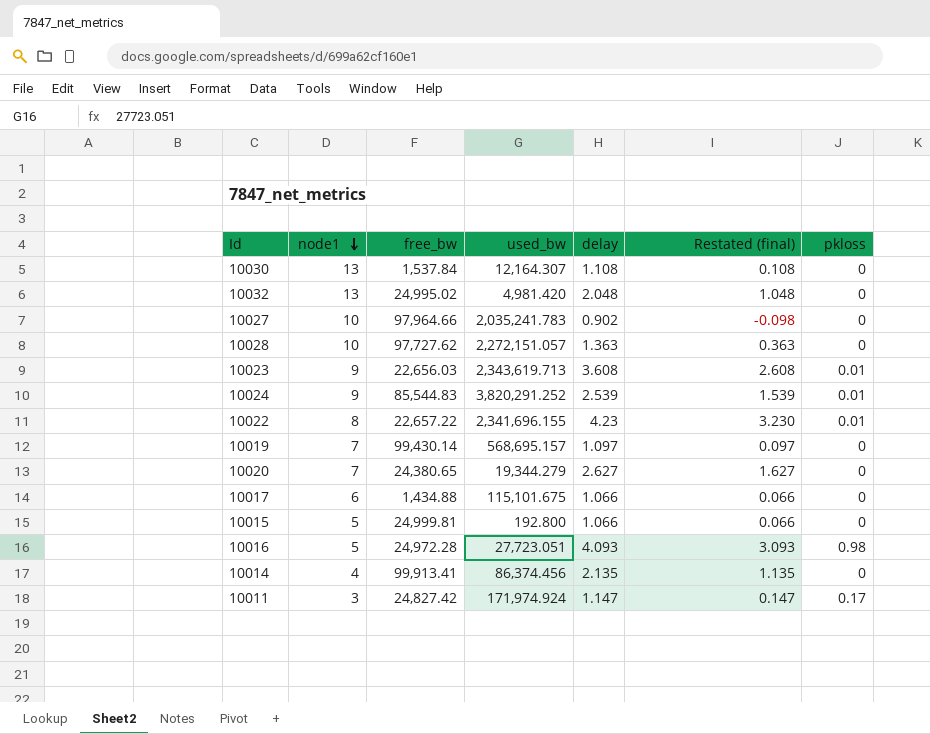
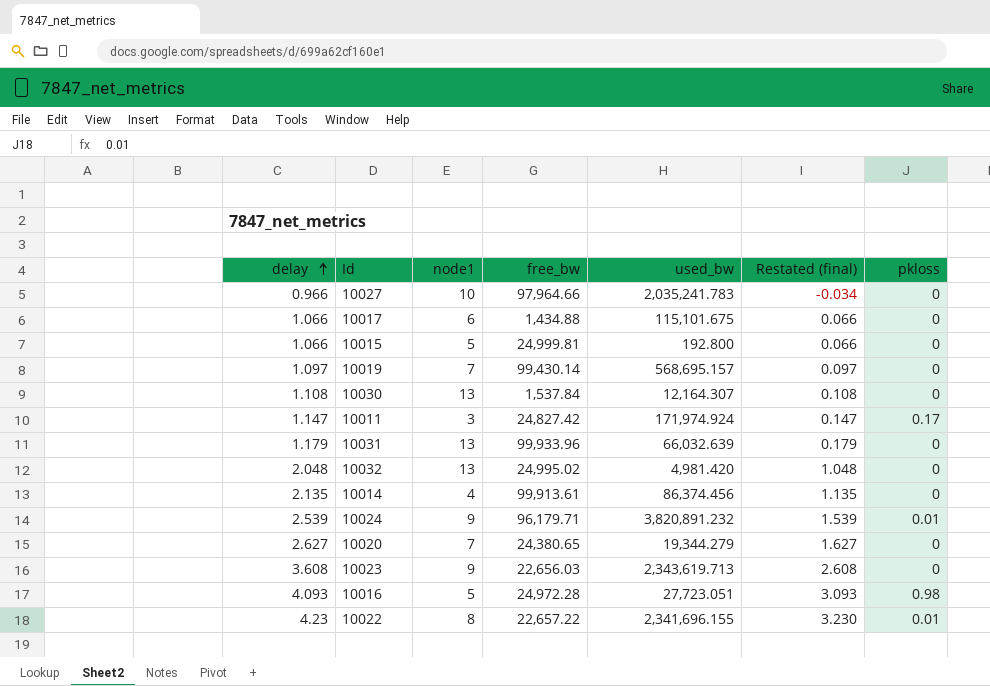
row order: node1 descending -> delay ascending
column delay | position: 5 -> 1
row 10028: 10 | 97,727.62 | 2,272,151.057 | 1.363 | 0.363 | 0 -> none
10027 | delay: 0.902 -> 0.966
10027 | Restated (final): -0.098 -> -0.034
row 10031: none -> 1.179 | 13 | 99,933.96 | 66,032.639 | 0.179 | 0
10014 | free_bw: 99,913.41 -> 99,913.61
10024 | free_bw: 85,544.83 -> 96,179.71
10024 | used_bw: 3,820,291.252 -> 3,820,891.232
10023 | pkloss: 0.01 -> 0

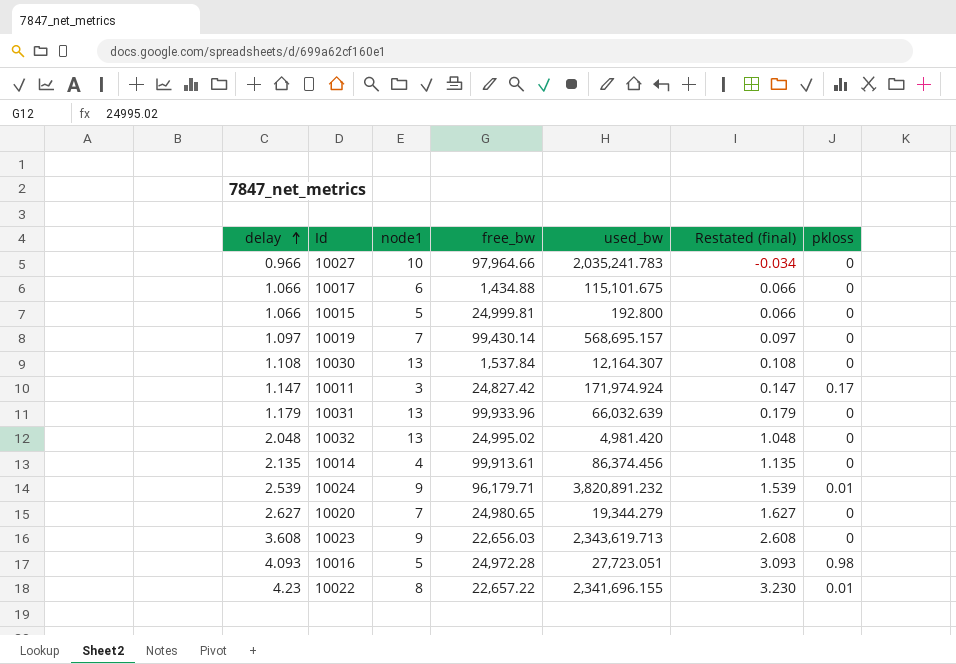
10020 | free_bw: 24,380.65 -> 24,980.65

